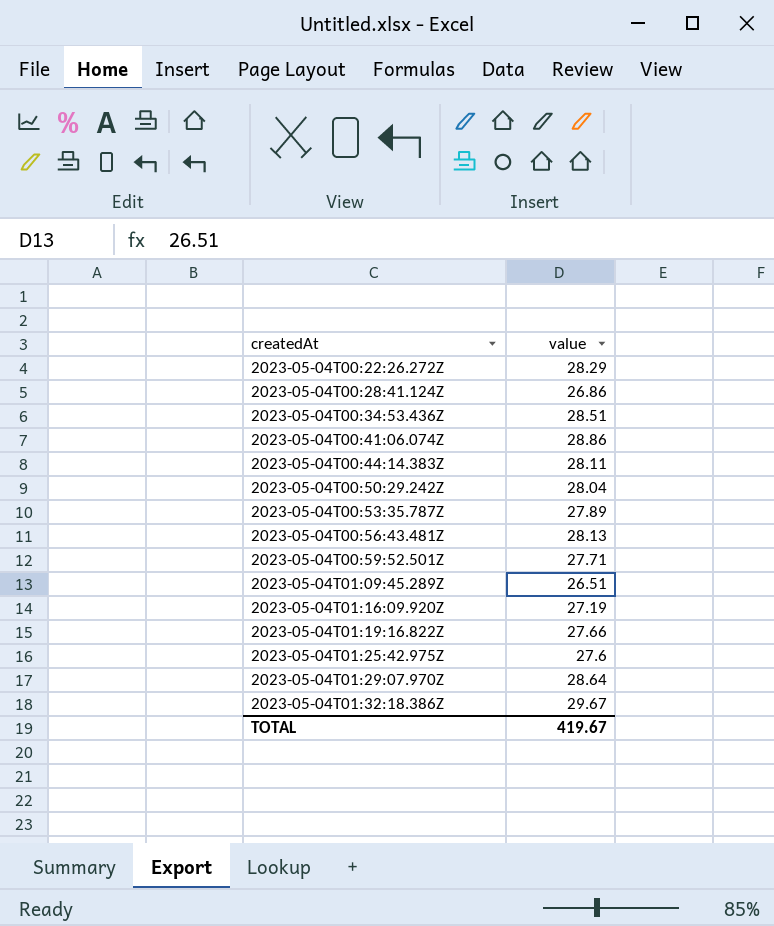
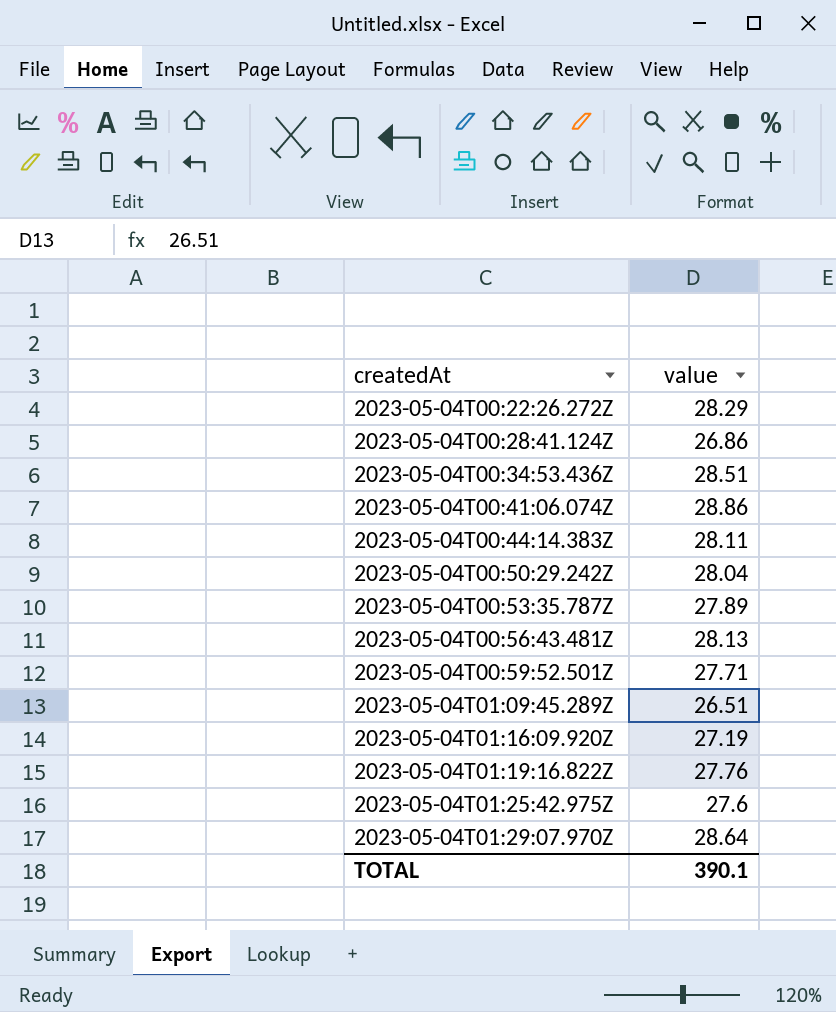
row 2023-05-04T01:32:18.386Z: 29.67 -> none
2023-05-04T01:19:16.822Z | value: 27.66 -> 27.76
TOTAL | value: 419.67 -> 390.1

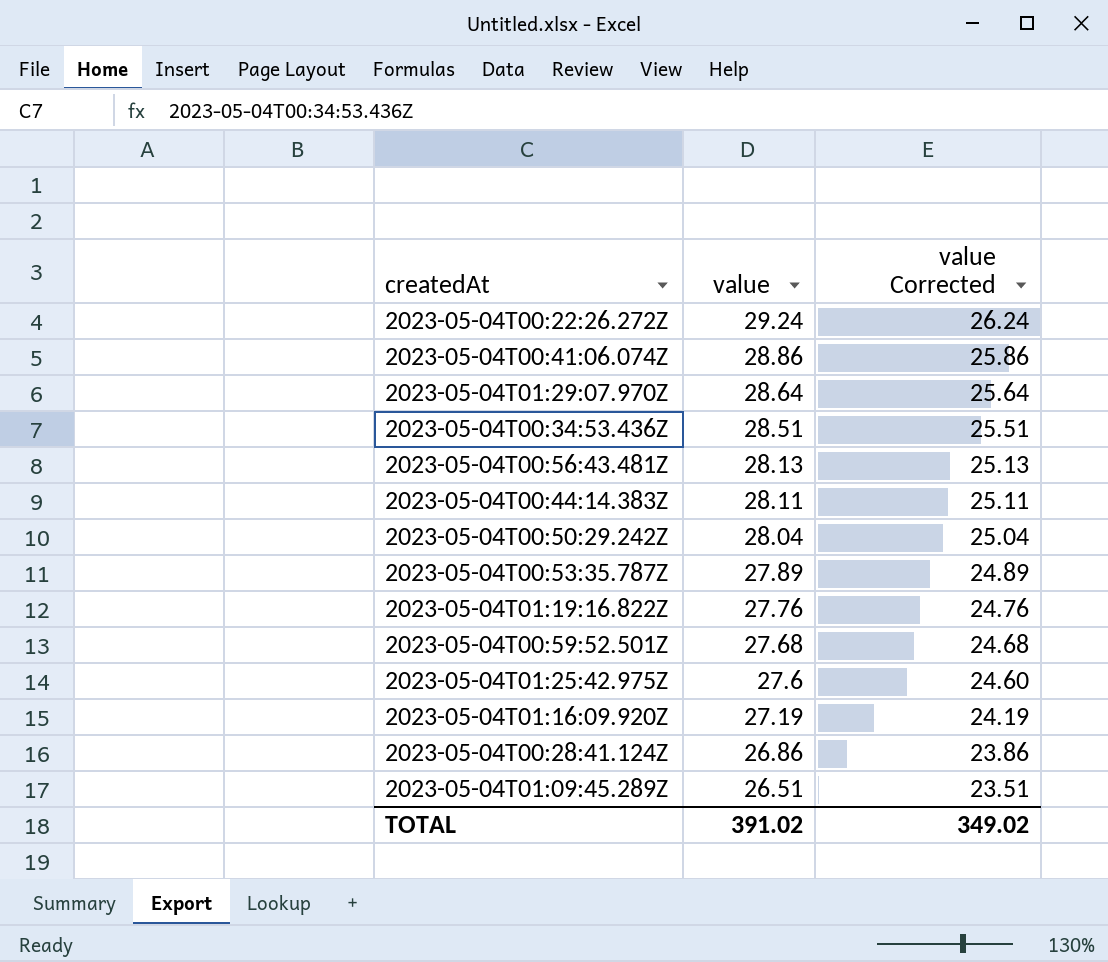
row order: createdAt ascending -> value descending
column value Corrected | formula: none -> [value] - 3
2023-05-04T00:22:26.272Z | value: 28.29 -> 29.24
2023-05-04T00:59:52.501Z | value: 27.71 -> 27.68
TOTAL | value: 390.1 -> 391.02

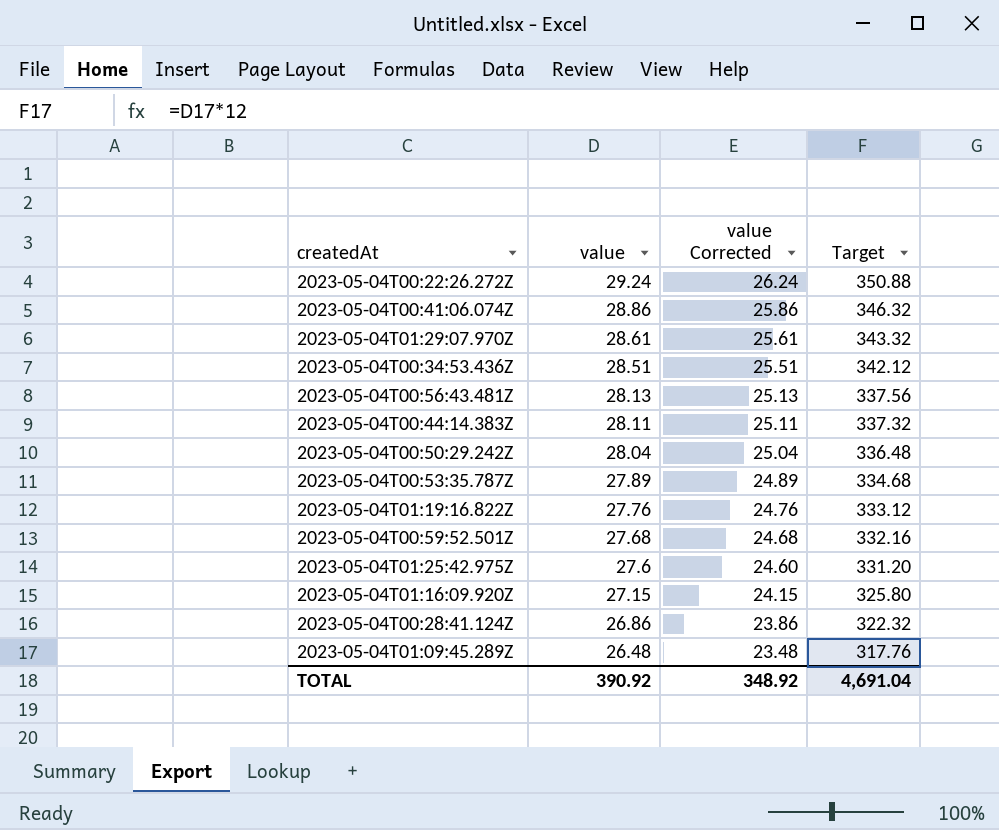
column Target | formula: none -> [value] * 12
2023-05-04T01:29:07.970Z | value: 28.64 -> 28.61
2023-05-04T01:29:07.970Z | value Corrected: 25.64 -> 25.61
2023-05-04T01:16:09.920Z | value: 27.19 -> 27.15
2023-05-04T01:16:09.920Z | value Corrected: 24.19 -> 24.15
2023-05-04T01:09:45.289Z | value: 26.51 -> 26.48
2023-05-04T01:09:45.289Z | value Corrected: 23.51 -> 23.48
TOTAL | value: 391.02 -> 390.92
TOTAL | value Corrected: 349.02 -> 348.92

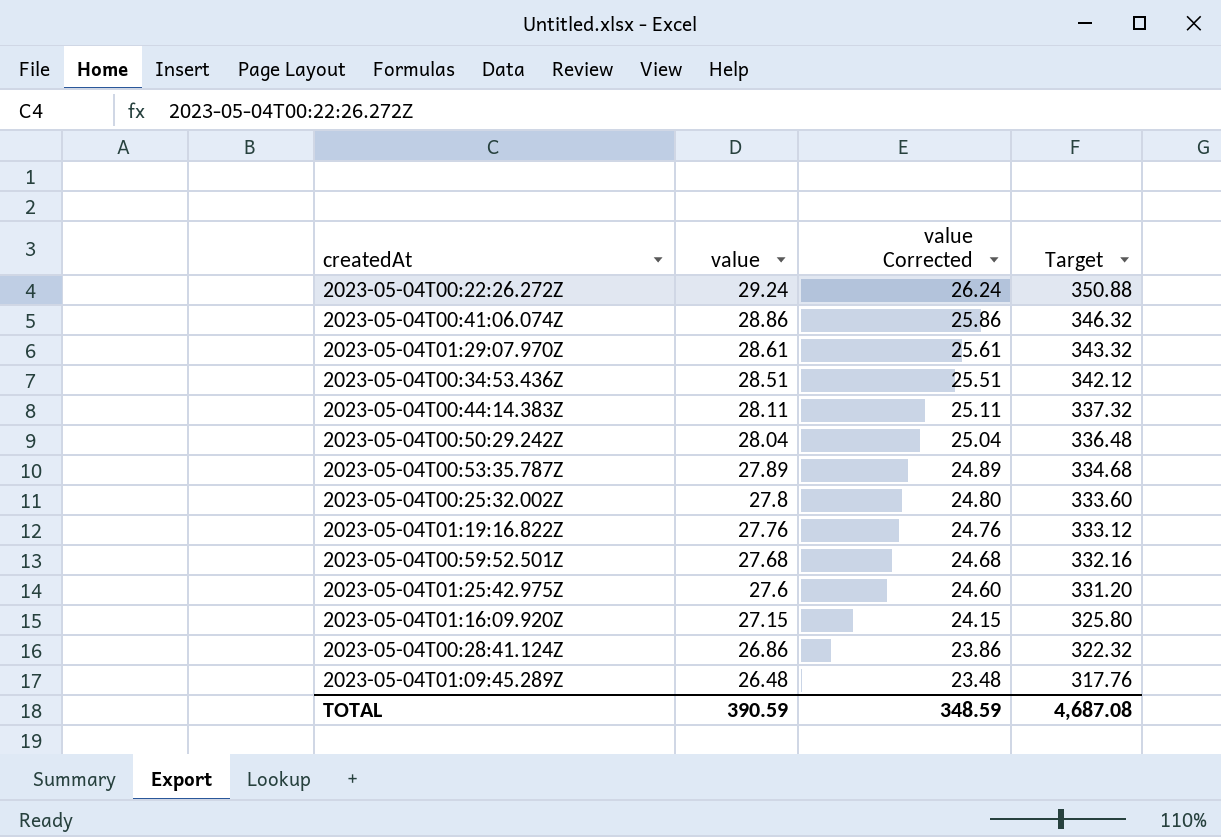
row 2023-05-04T00:56:43.481Z: 28.13 | 25.13 | 337.56 -> none
row 2023-05-04T00:25:32.002Z: none -> 27.8 | 24.80 | 333.60
TOTAL | value: 390.92 -> 390.59
TOTAL | value Corrected: 348.92 -> 348.59
TOTAL | Target: 4,691.04 -> 4,687.08

